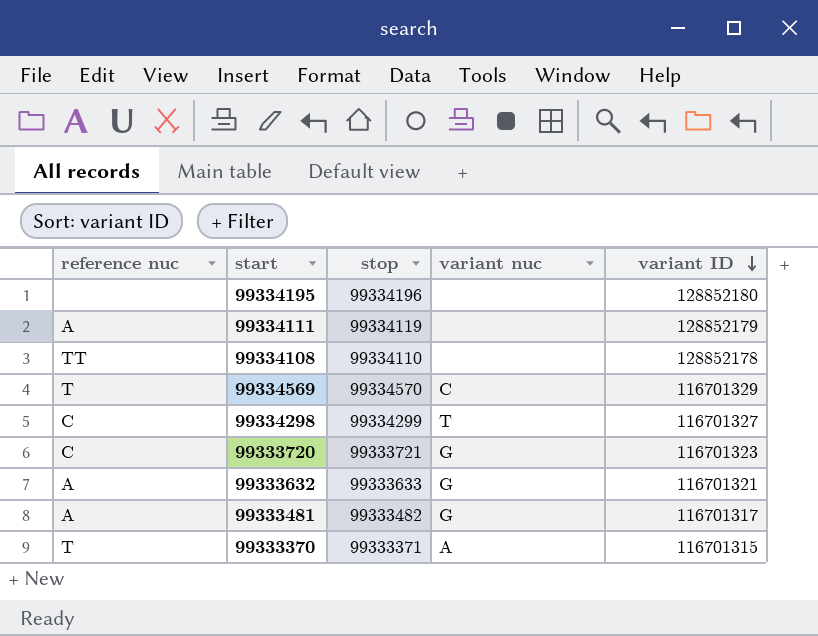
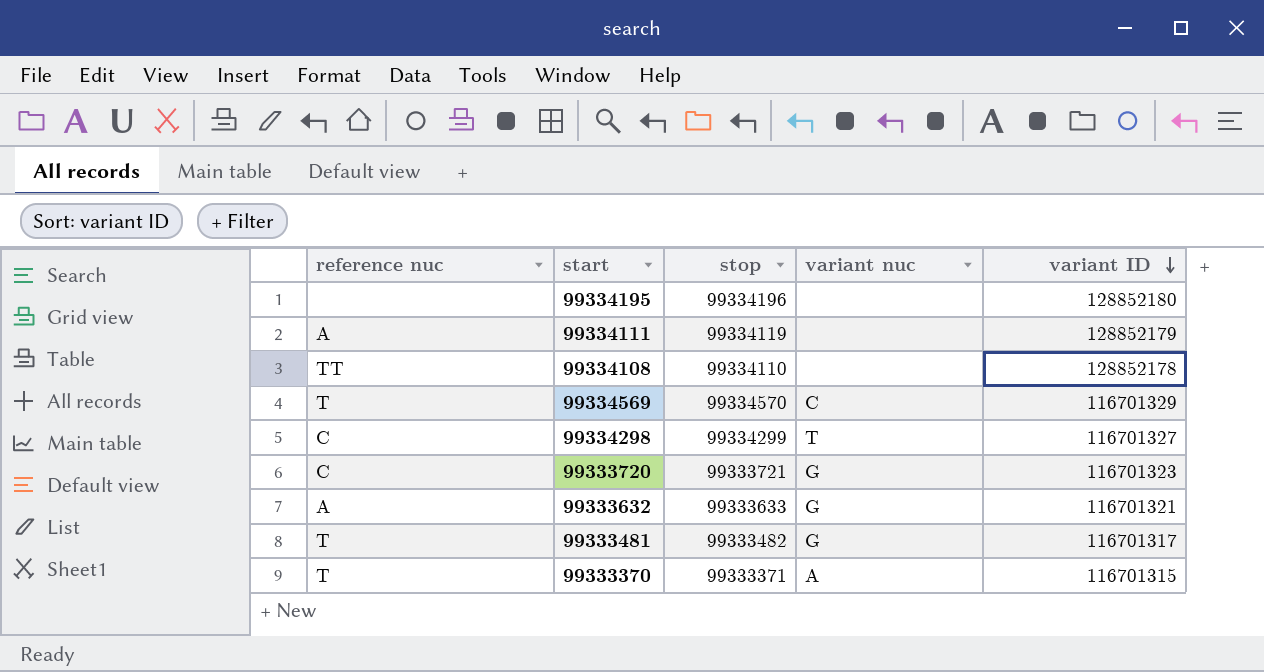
99333481 | reference nuc: A -> T

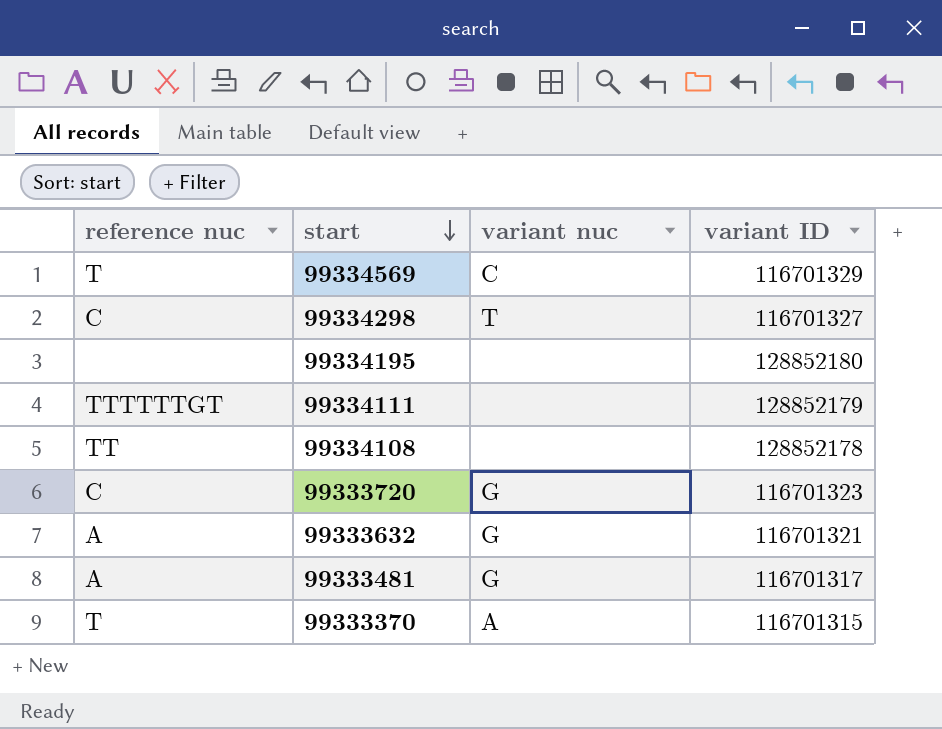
row order: variant ID descending -> start descending
column stop | position: 3 -> none
99334111 | reference nuc: A -> TTTTTTGT
99333481 | reference nuc: T -> A

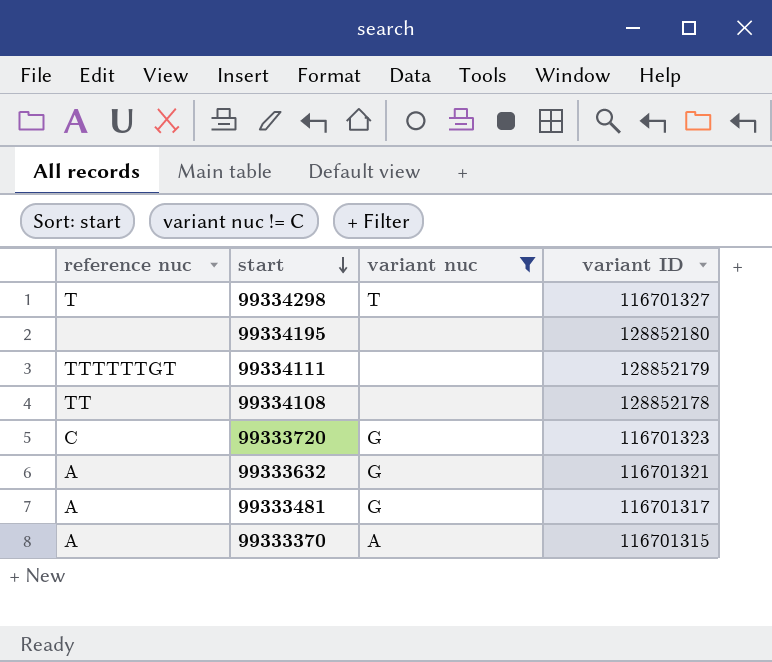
filter: none -> variant nuc != C
99334298 | reference nuc: C -> T
99333370 | reference nuc: T -> A

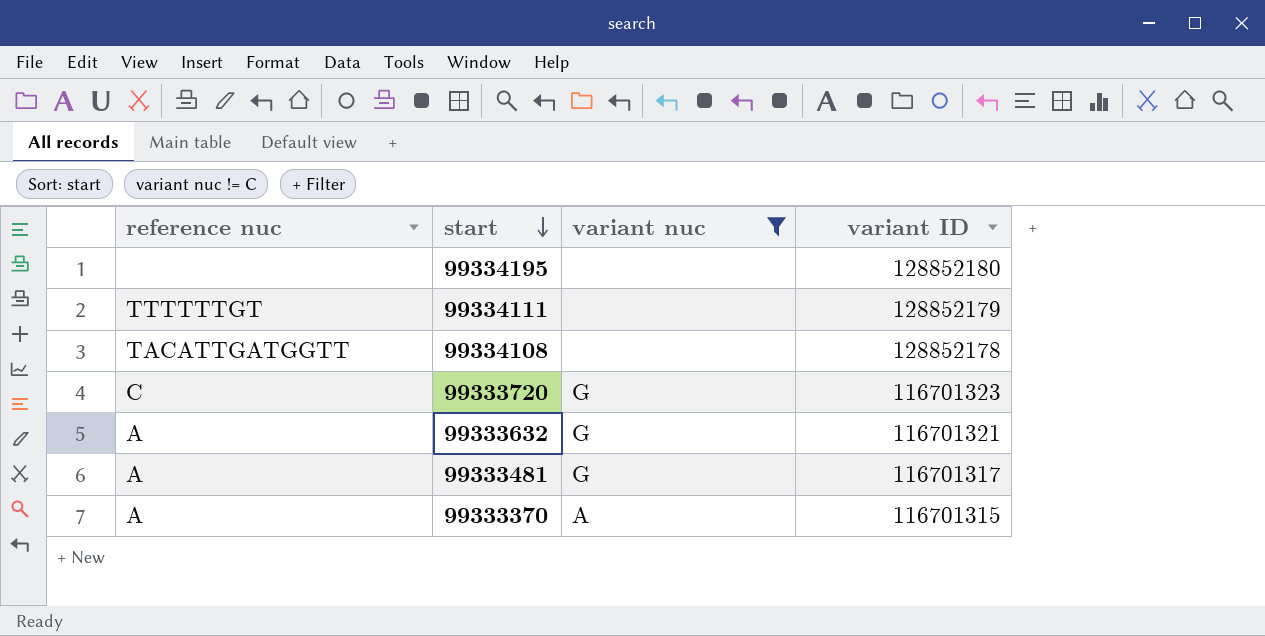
row 99334298: T | T | 116701327 -> none
99334108 | reference nuc: TT -> TACATTGATGGTT

